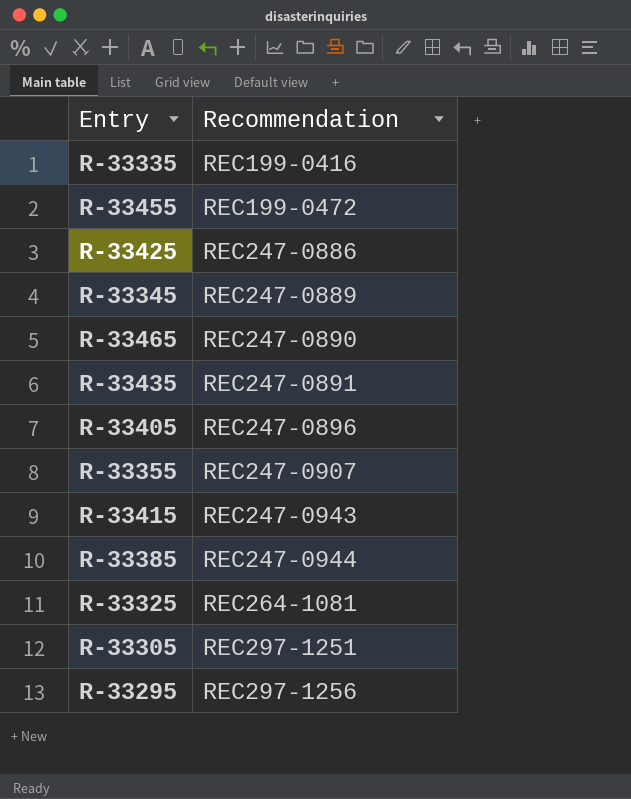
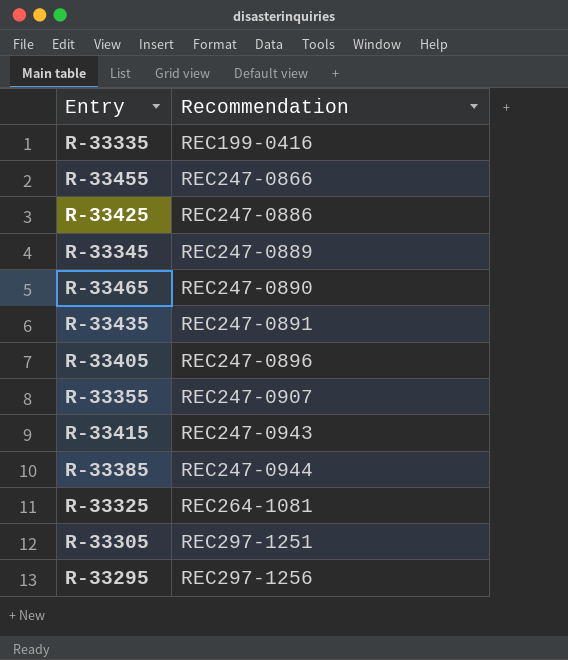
R-33455 | Recommendation: REC199-0472 -> REC247-0866

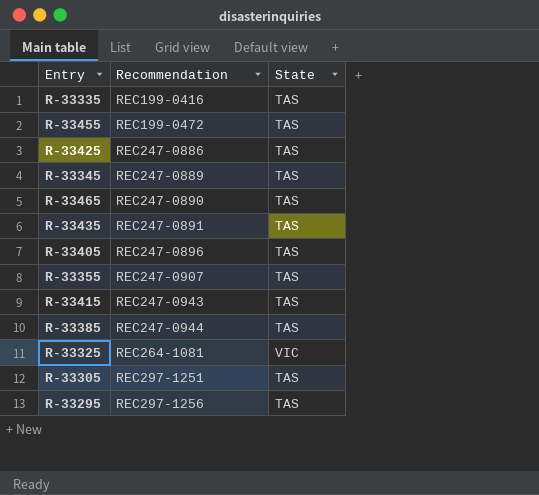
column State | position: none -> 3
R-33455 | Recommendation: REC247-0866 -> REC199-0472

